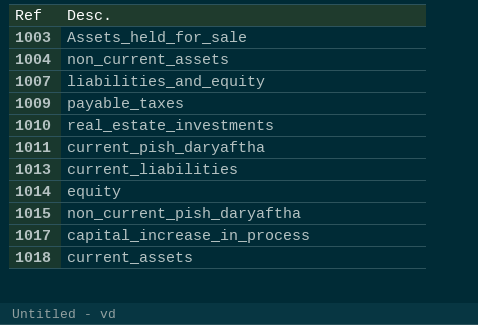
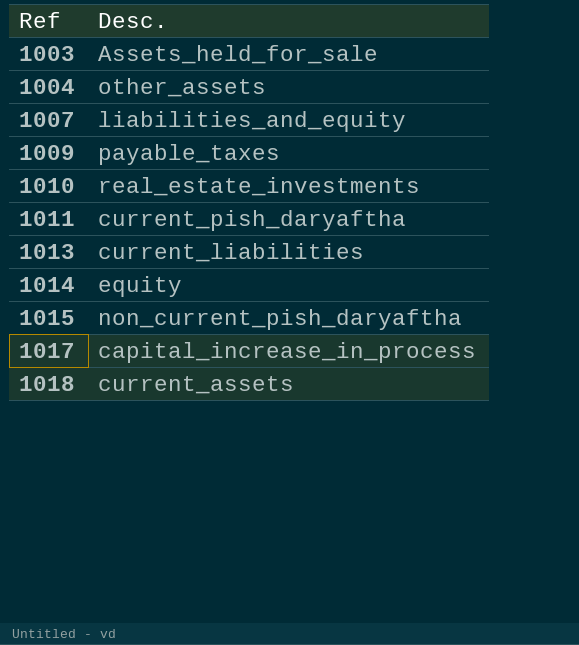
1004 | Desc.: non_current_assets -> other_assets

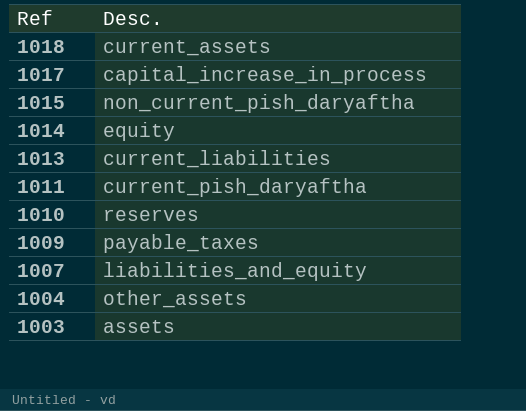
row order: Ref ascending -> Ref descending
1010 | Desc.: real_estate_investments -> reserves
1003 | Desc.: Assets_held_for_sale -> assets

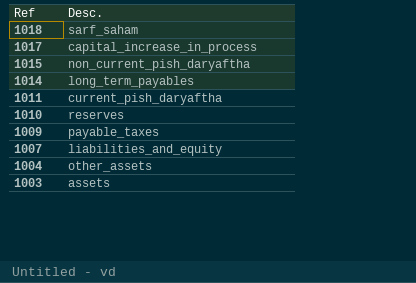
row 1013: current_liabilities -> none
1018 | Desc.: current_assets -> sarf_saham
1014 | Desc.: equity -> long_term_payables

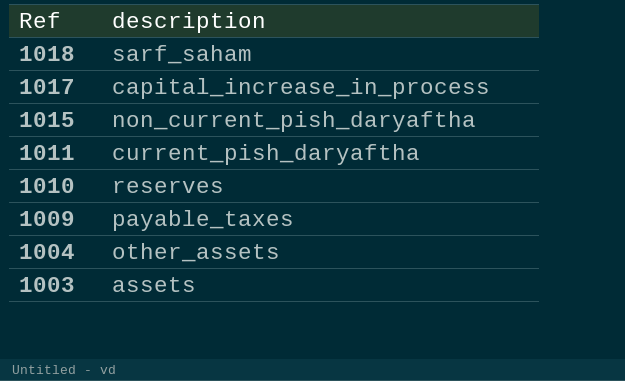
column name: Desc. -> description
row 1014: long_term_payables -> none
row 1007: liabilities_and_equity -> none

